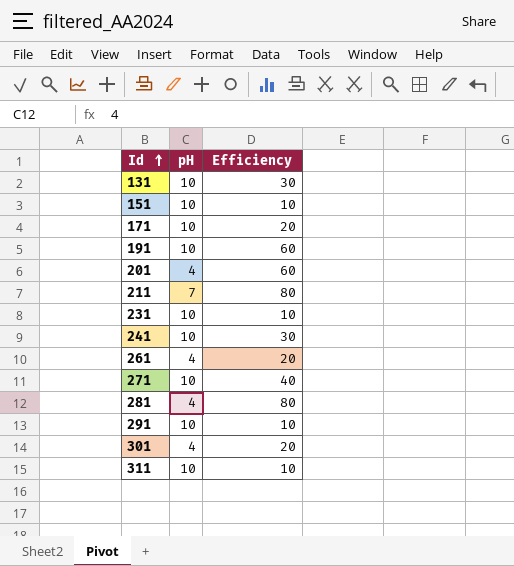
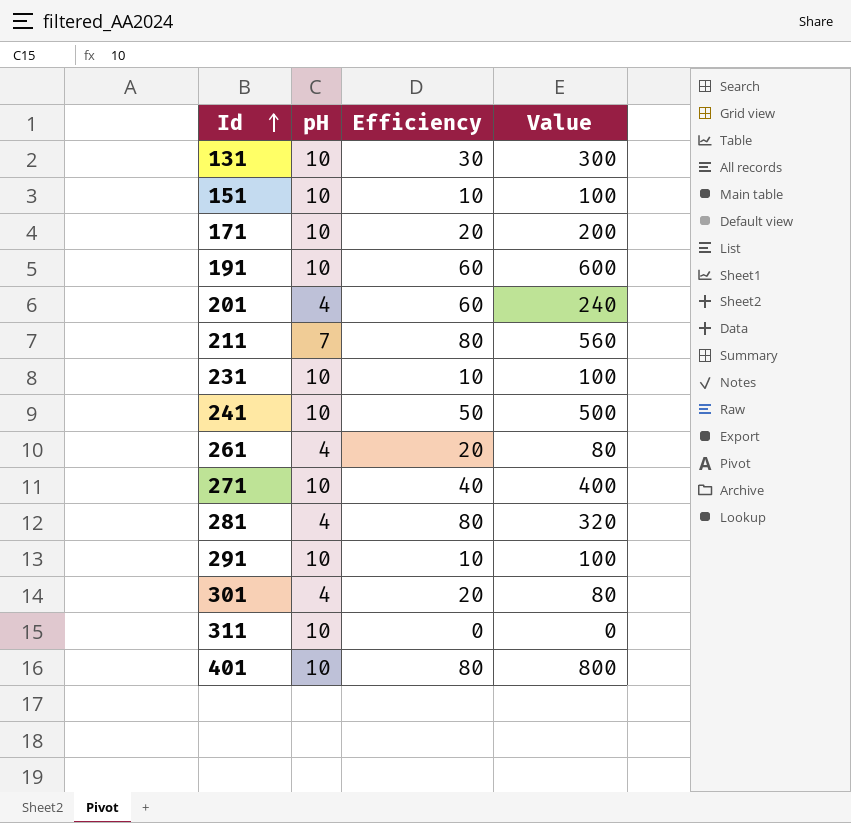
column Value | formula: none -> [pH] * [Efficiency]
241 | Efficiency: 30 -> 50
311 | Efficiency: 10 -> 0
row 401: none -> 10 | 80 | 800

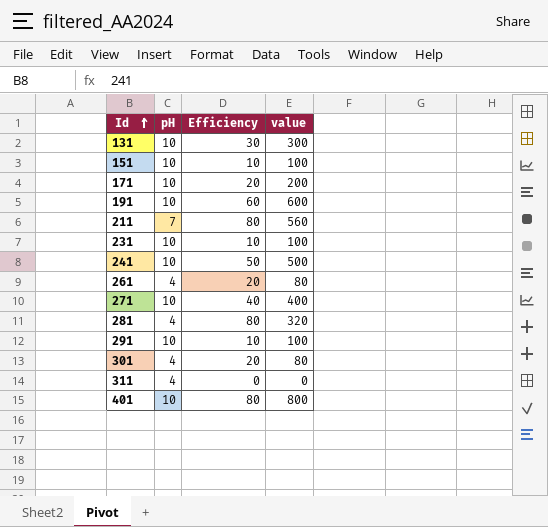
column name: Value -> value
row 201: 4 | 60 | 240 -> none
311 | pH: 10 -> 4

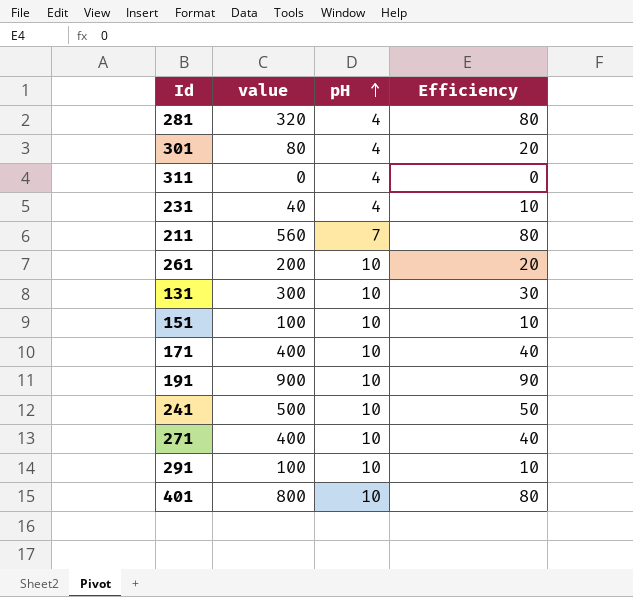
row order: Id ascending -> pH ascending
column value | position: 4 -> 2
231 | value: 100 -> 40
231 | pH: 10 -> 4
261 | value: 80 -> 200
261 | pH: 4 -> 10
171 | value: 200 -> 400
171 | Efficiency: 20 -> 40
191 | value: 600 -> 900
191 | Efficiency: 60 -> 90

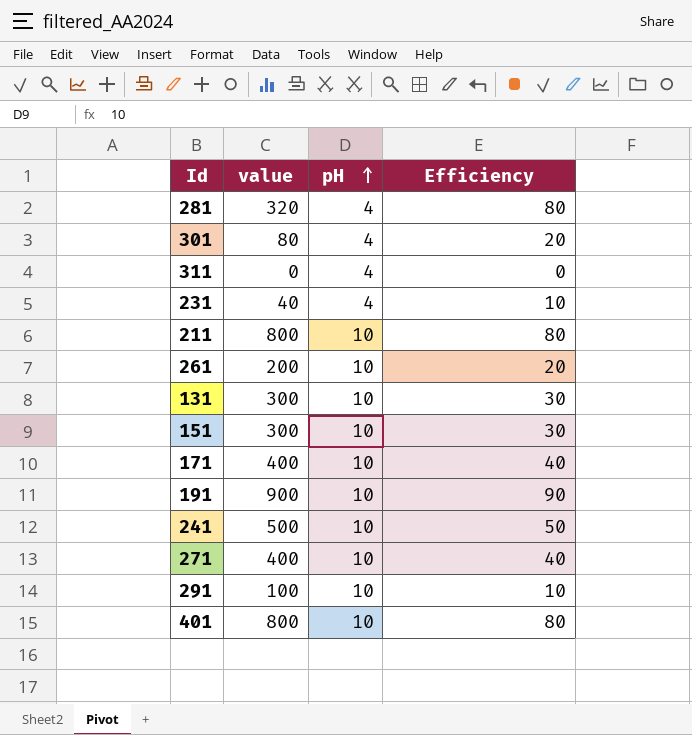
211 | value: 560 -> 800
211 | pH: 7 -> 10
151 | value: 100 -> 300
151 | Efficiency: 10 -> 30

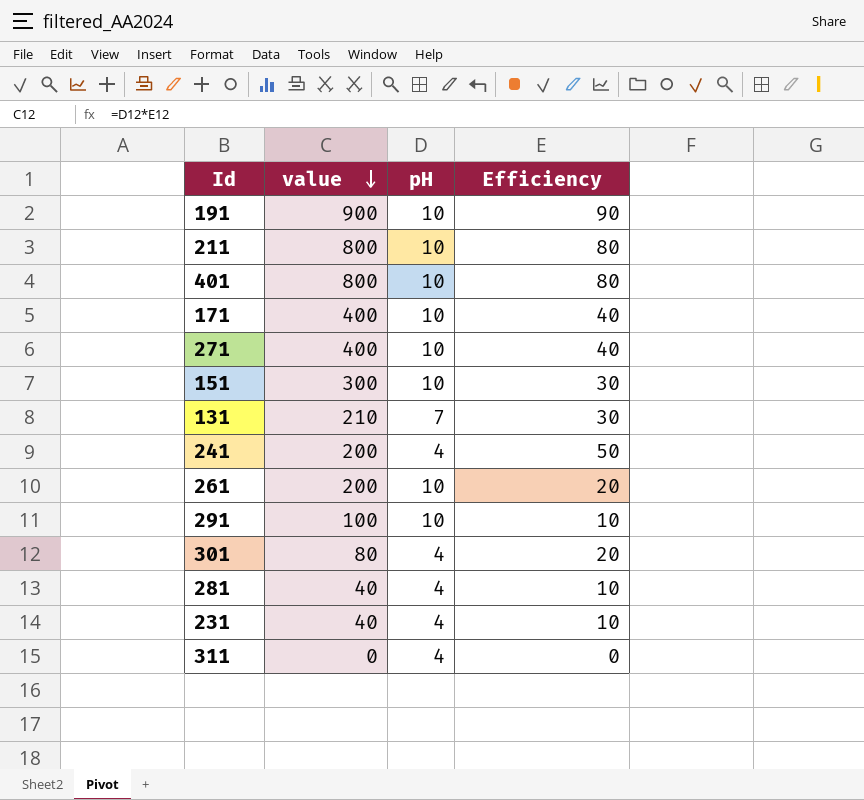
row order: pH ascending -> value descending
131 | value: 300 -> 210
131 | pH: 10 -> 7
241 | value: 500 -> 200
241 | pH: 10 -> 4
281 | value: 320 -> 40
281 | Efficiency: 80 -> 10

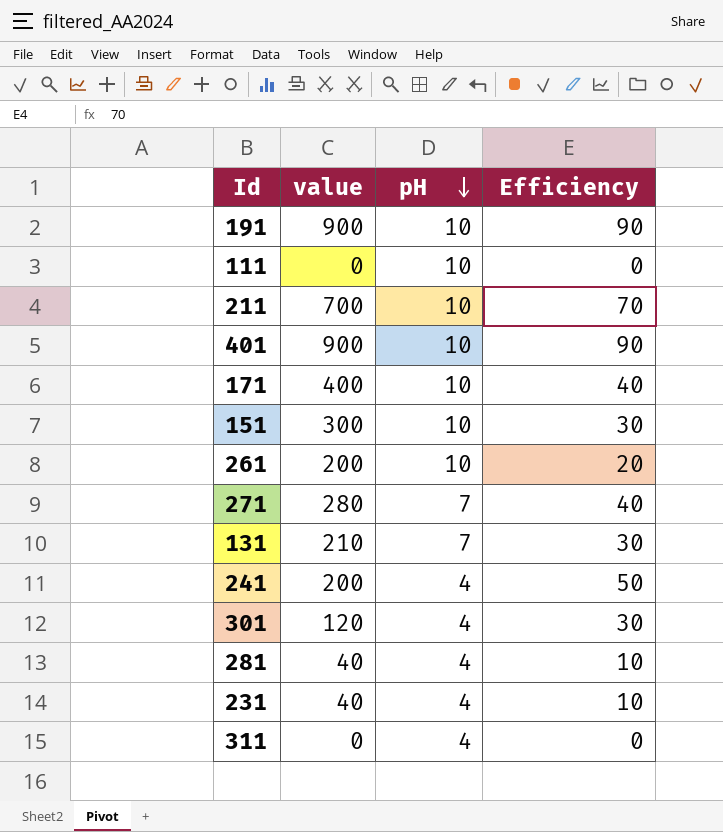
row order: value descending -> pH descending
row 291: 100 | 10 | 10 -> none
row 111: none -> 0 | 10 | 0
211 | value: 800 -> 700
211 | Efficiency: 80 -> 70
401 | value: 800 -> 900
401 | Efficiency: 80 -> 90
271 | value: 400 -> 280
271 | pH: 10 -> 7
301 | value: 80 -> 120
301 | Efficiency: 20 -> 30

